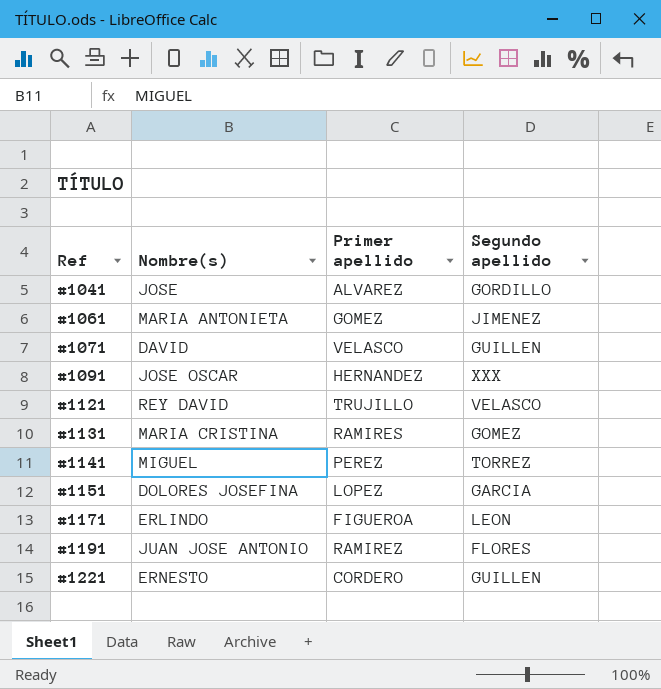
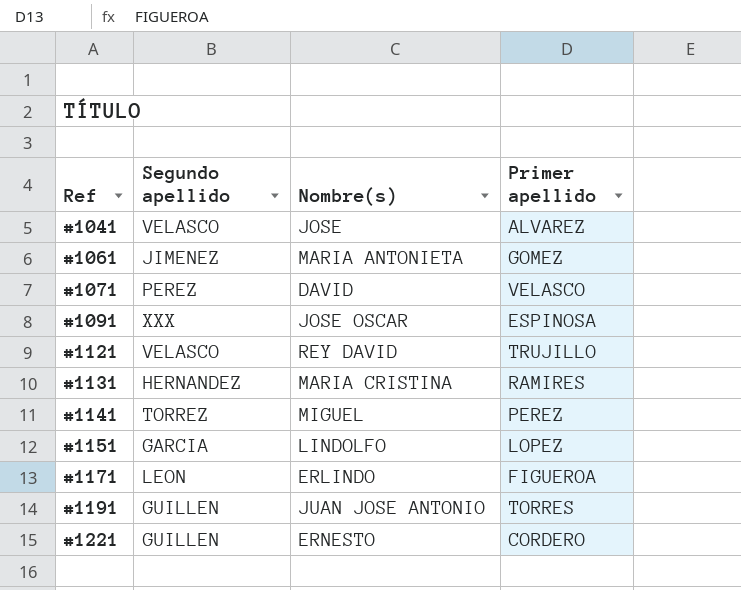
column Segundo apellido | position: 4 -> 2
#1041 | Segundo apellido: GORDILLO -> VELASCO
#1071 | Segundo apellido: GUILLEN -> PEREZ
#1091 | Primer apellido: HERNANDEZ -> ESPINOSA
#1131 | Segundo apellido: GOMEZ -> HERNANDEZ
#1151 | Nombre(s): DOLORES JOSEFINA -> LINDOLFO
#1191 | Segundo apellido: FLORES -> GUILLEN
#1191 | Primer apellido: RAMIREZ -> TORRES

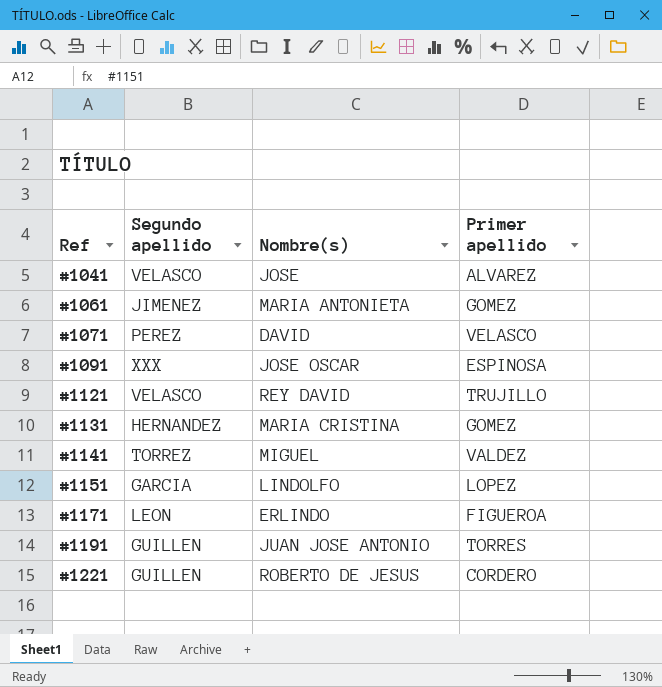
#1131 | Primer apellido: RAMIRES -> GOMEZ
#1141 | Primer apellido: PEREZ -> VALDEZ
#1221 | Nombre(s): ERNESTO -> ROBERTO DE JESUS

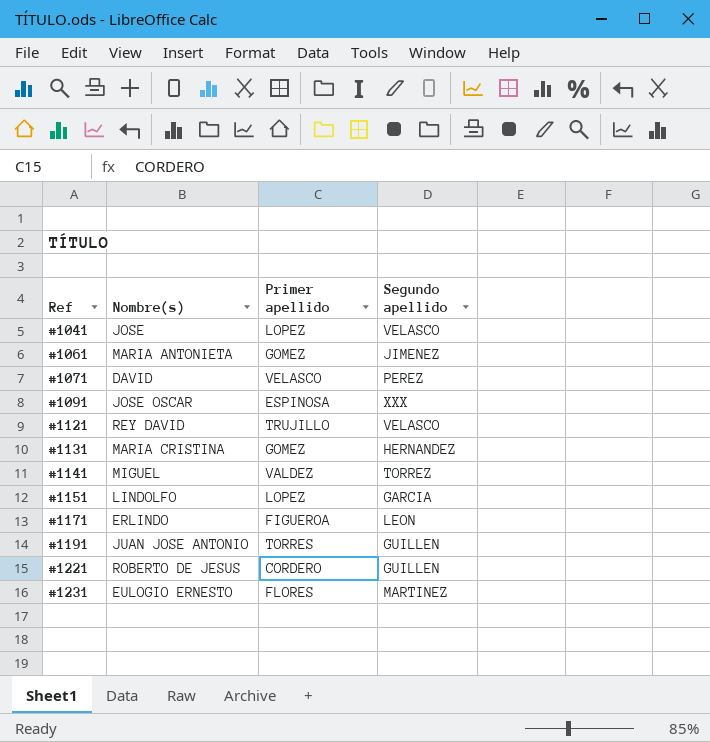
column Segundo apellido | position: 2 -> 4
#1041 | Primer apellido: ALVAREZ -> LOPEZ
row #1231: none -> EULOGIO ERNESTO | FLORES | MARTINEZ

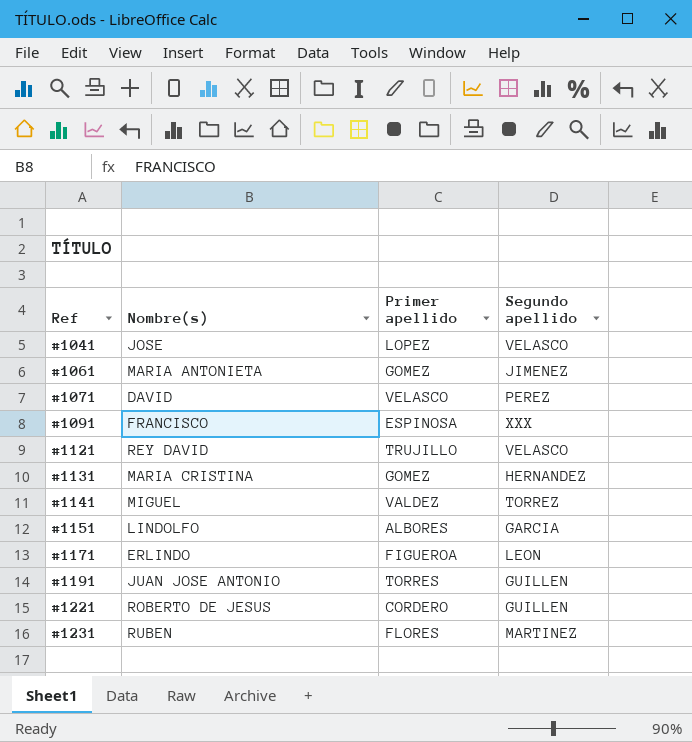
#1091 | Nombre(s): JOSE OSCAR -> FRANCISCO
#1151 | Primer apellido: LOPEZ -> ALBORES
#1231 | Nombre(s): EULOGIO ERNESTO -> RUBEN

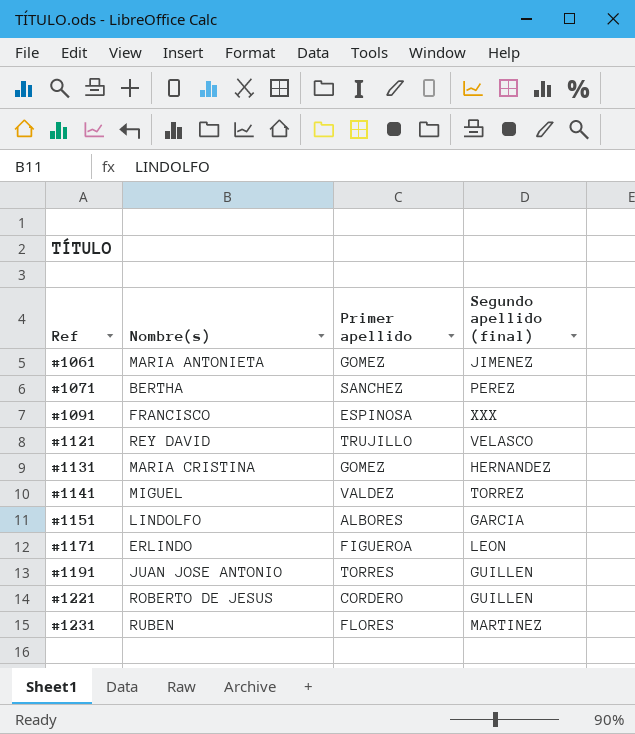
column name: Segundo apellido -> Segundo apellido (final)
row #1041: JOSE | LOPEZ | VELASCO -> none
#1071 | Nombre(s): DAVID -> BERTHA
#1071 | Primer apellido: VELASCO -> SANCHEZ

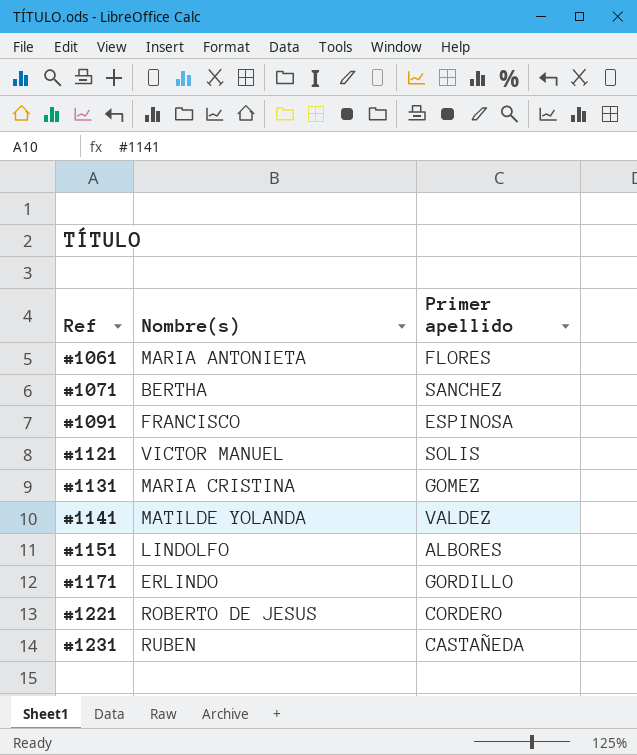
column Segundo apellido (final) | position: 4 -> none
row #1191: JUAN JOSE ANTONIO | TORRES | GUILLEN -> none
#1061 | Primer apellido: GOMEZ -> FLORES
#1121 | Nombre(s): REY DAVID -> VICTOR MANUEL
#1121 | Primer apellido: TRUJILLO -> SOLIS
#1141 | Nombre(s): MIGUEL -> MATILDE YOLANDA
#1171 | Primer apellido: FIGUEROA -> GORDILLO
#1231 | Primer apellido: FLORES -> CASTAÑEDA

